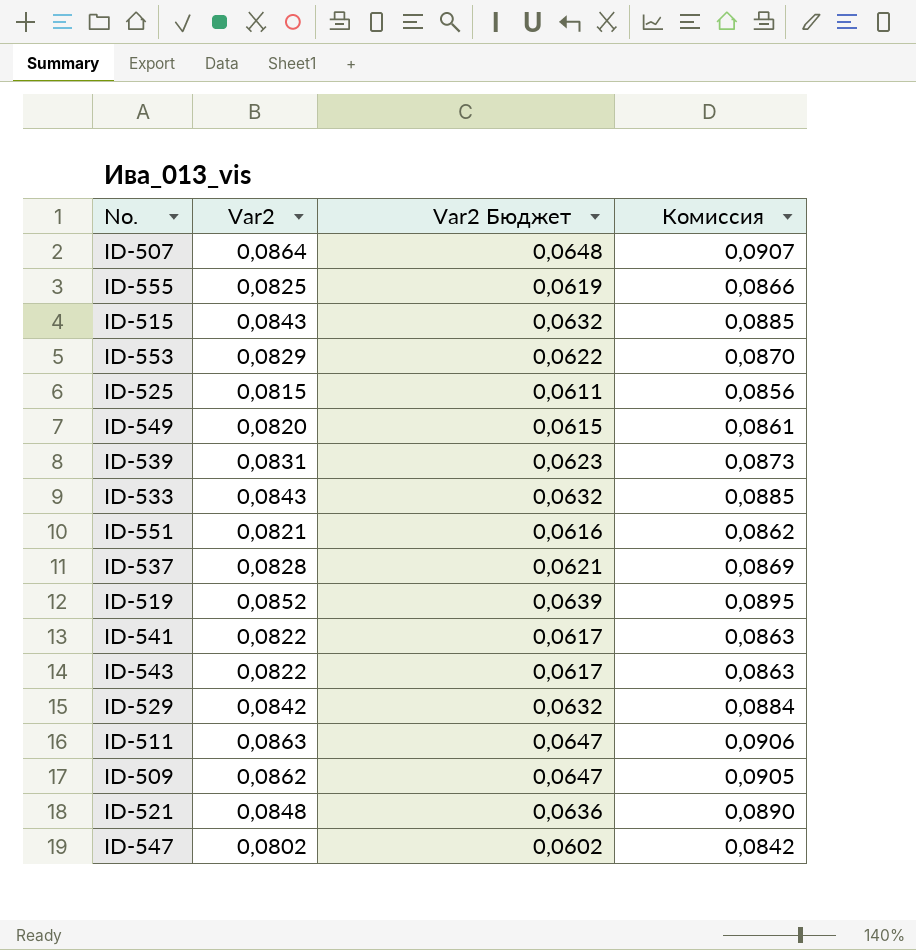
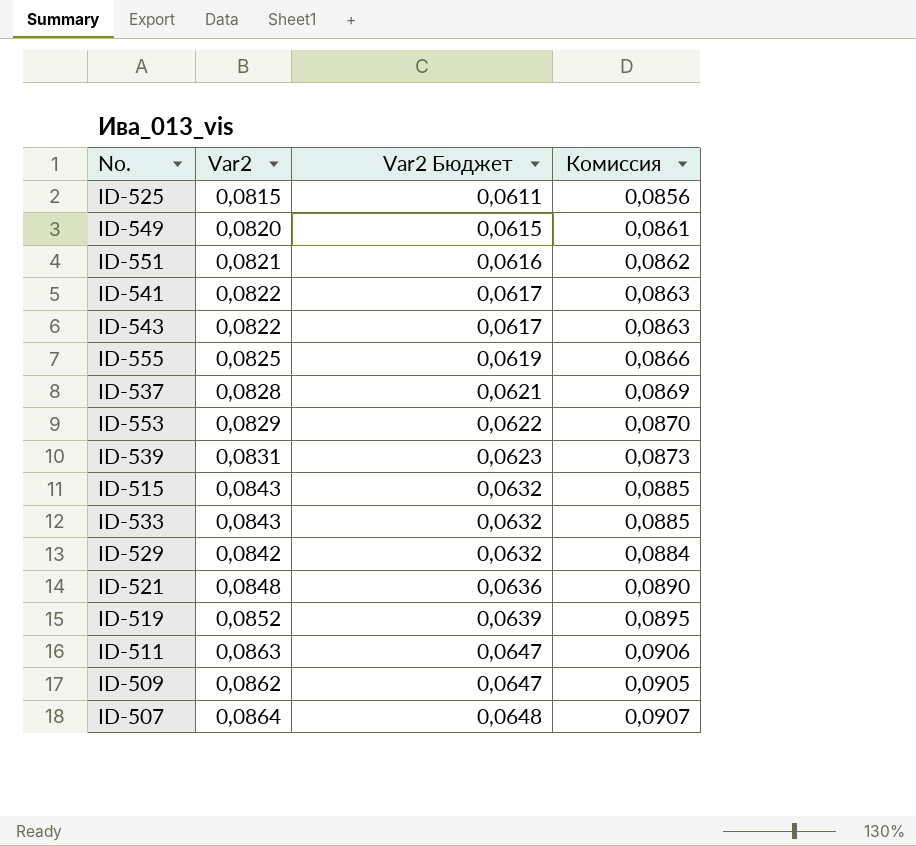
row order: none -> Var2 Бюджет ascending
row ID-547: 0,0802 | 0,0602 | 0,0842 -> none

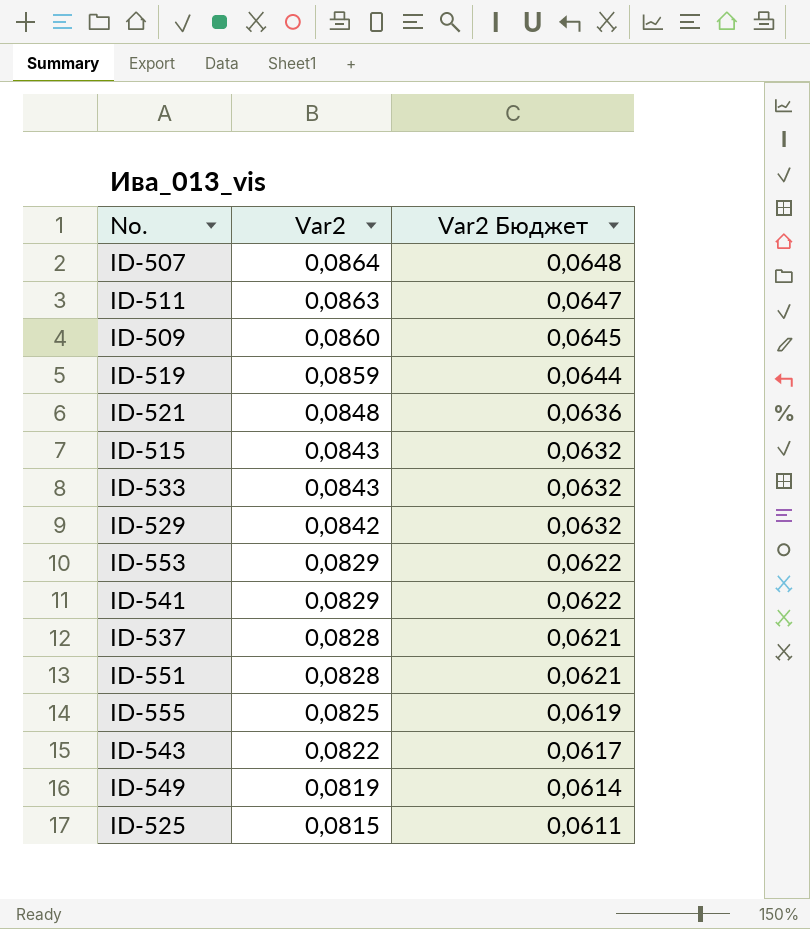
row order: Var2 Бюджет ascending -> Var2 descending
column Комиссия | formula: [Var2] * 1,05 -> none
row ID-539: 0,0831 | 0,0623 | 0,0873 -> none
ID-509 | Var2: 0,0862 -> 0,0860
ID-509 | Var2 Бюджет: 0,0647 -> 0,0645
ID-519 | Var2: 0,0852 -> 0,0859
ID-519 | Var2 Бюджет: 0,0639 -> 0,0644
ID-541 | Var2: 0,0822 -> 0,0829
ID-541 | Var2 Бюджет: 0,0617 -> 0,0622
ID-551 | Var2: 0,0821 -> 0,0828
ID-551 | Var2 Бюджет: 0,0616 -> 0,0621
ID-549 | Var2: 0,0820 -> 0,0819
ID-549 | Var2 Бюджет: 0,0615 -> 0,0614

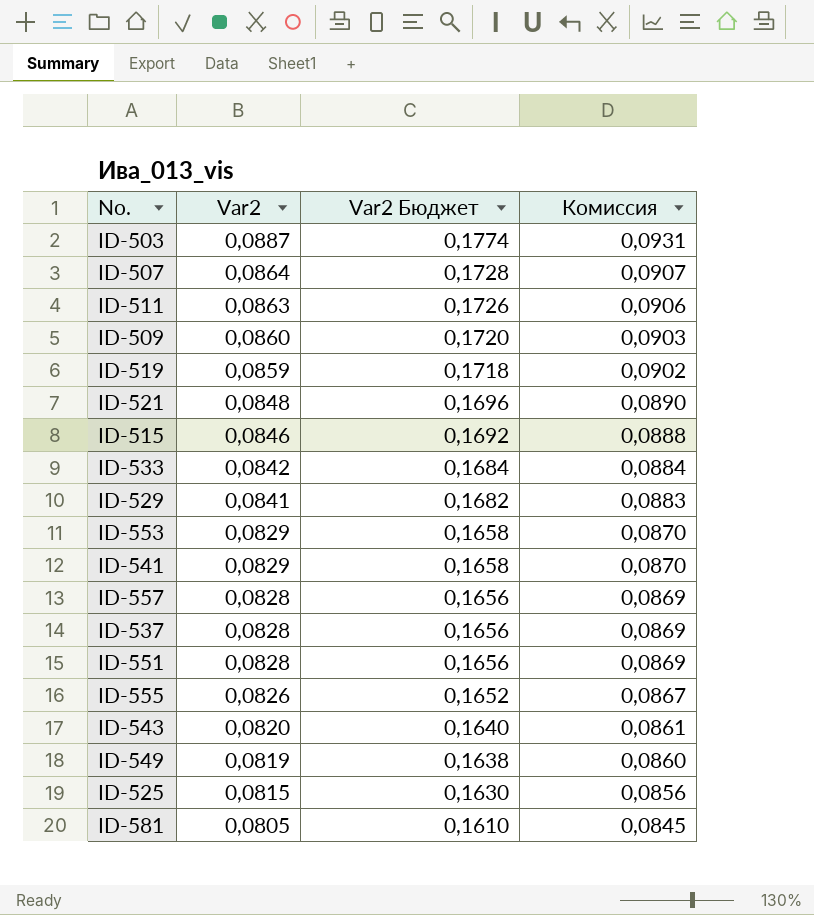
column Var2 Бюджет | formula: [Var2] * 0,75 -> [Var2] * 2
column Комиссия | formula: none -> [Var2] * 1,05
row ID-503: none -> 0,0887 | 0,1774 | 0,0931
ID-515 | Var2: 0,0843 -> 0,0846
ID-533 | Var2: 0,0843 -> 0,0842
ID-529 | Var2: 0,0842 -> 0,0841
row ID-557: none -> 0,0828 | 0,1656 | 0,0869
ID-555 | Var2: 0,0825 -> 0,0826
ID-543 | Var2: 0,0822 -> 0,0820
row ID-581: none -> 0,0805 | 0,1610 | 0,0845

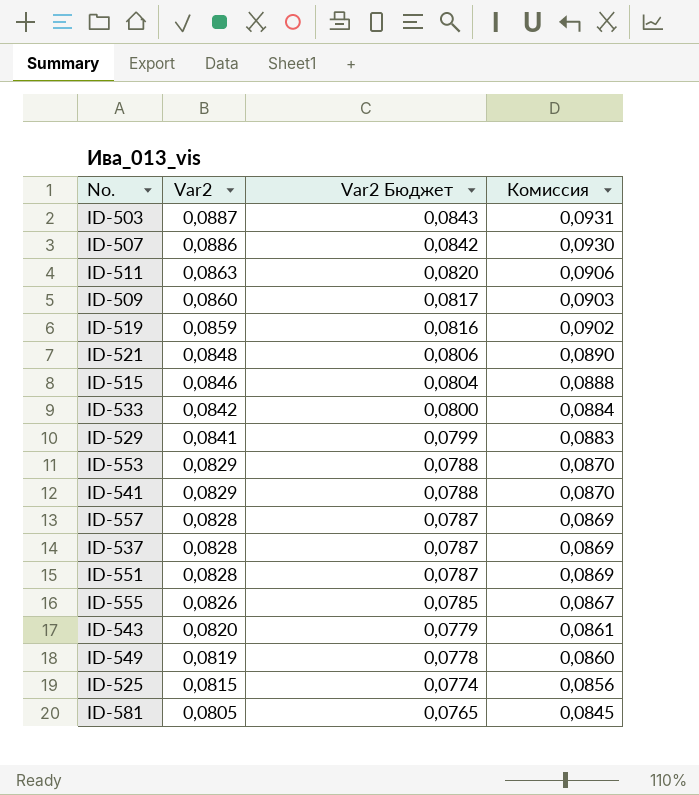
column Var2 Бюджет | formula: [Var2] * 2 -> [Var2] * 0,95
ID-507 | Var2: 0,0864 -> 0,0886
ID-507 | Комиссия: 0,0907 -> 0,0930

